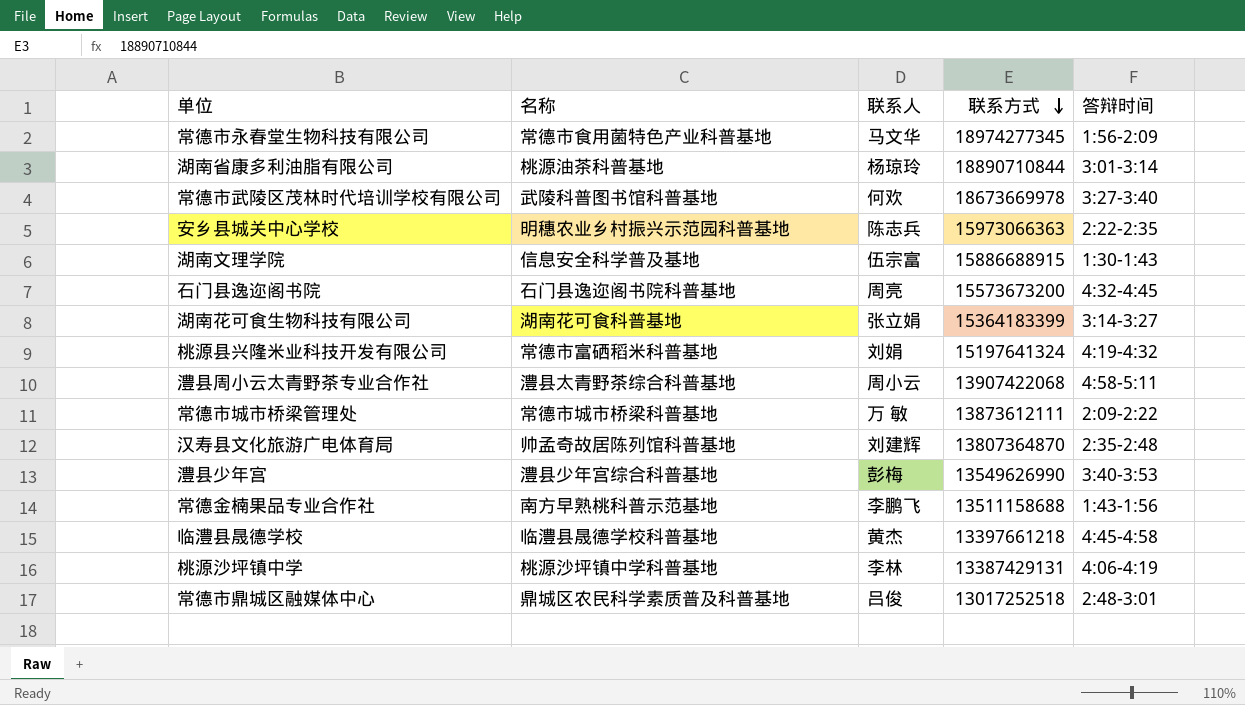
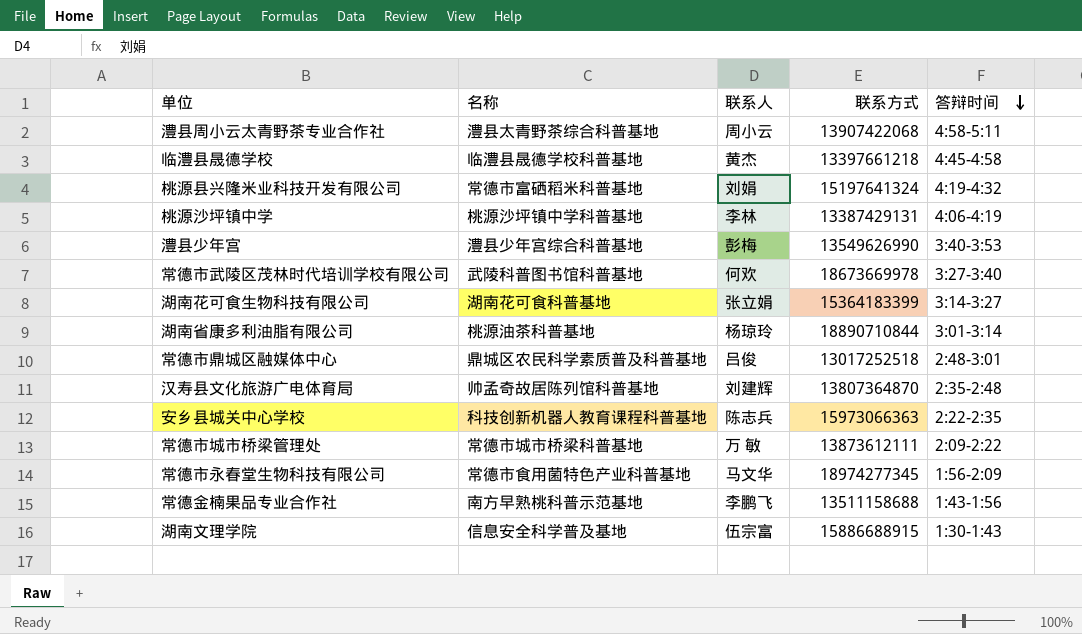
row order: 联系方式 descending -> 答辩时间 descending
row 石门县逸迩阁书院: 石门县逸迩阁书院科普基地 | 周亮 | 15573673200 | 4:32-4:45 -> none
安乡县城关中心学校 | 名称: 明穗农业乡村振兴示范园科普基地 -> 科技创新机器人教育课程科普基地

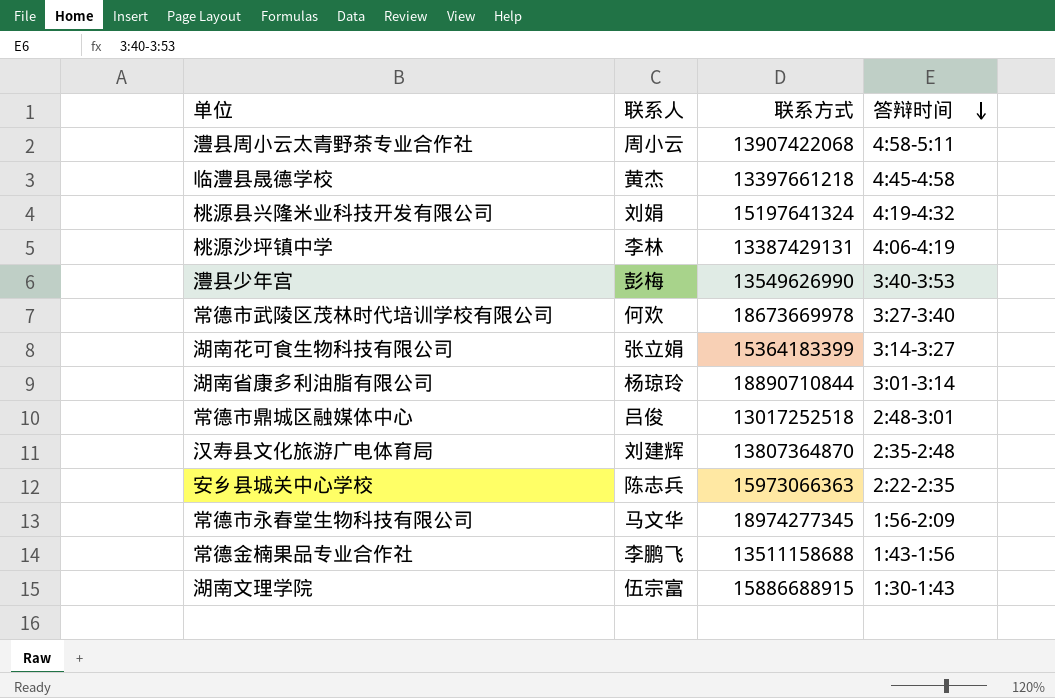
column 名称 | position: 2 -> none
row 常德市城市桥梁管理处: 常德市城市桥梁科普基地 | 万 敏 | 13873612111 | 2:09-2:22 -> none

